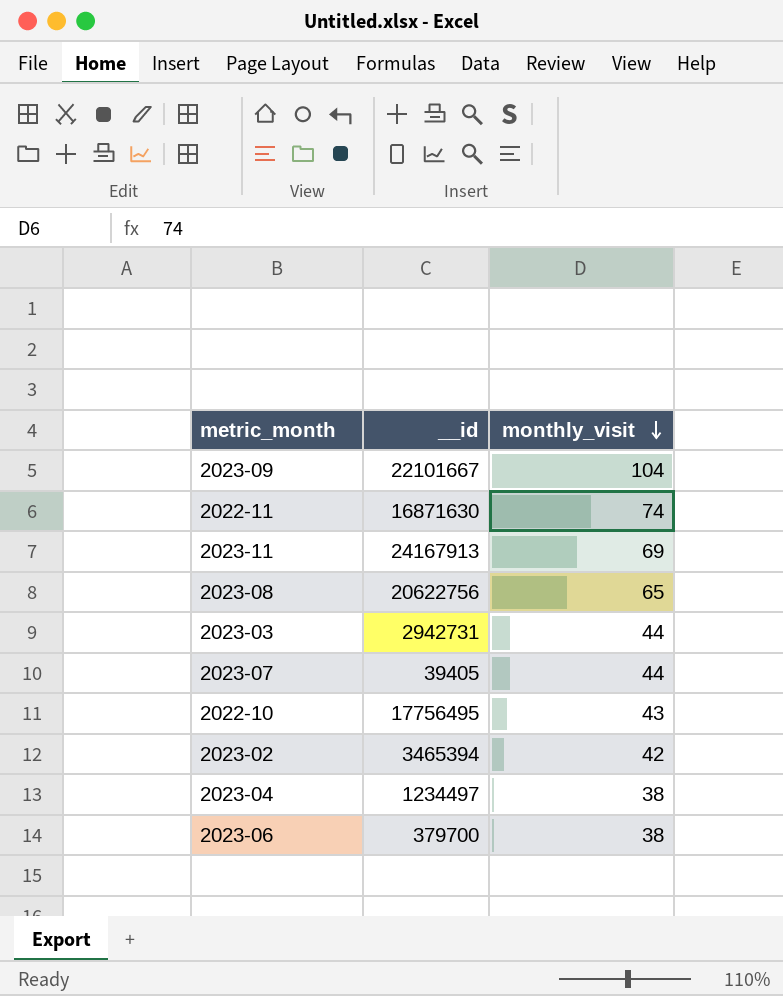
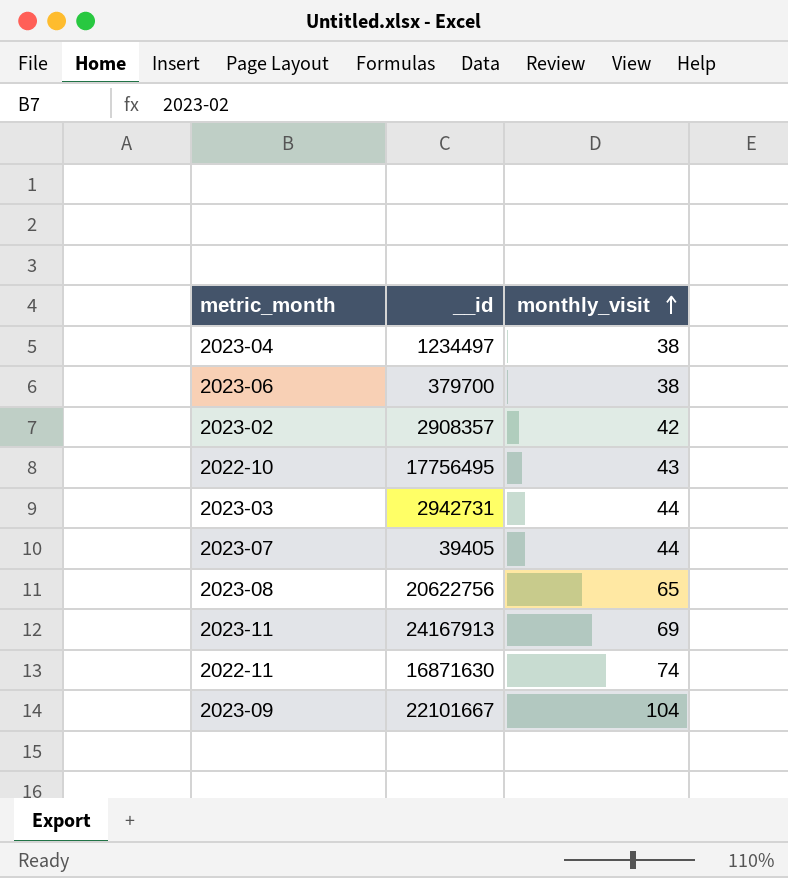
row order: monthly_visit descending -> monthly_visit ascending
2023-02 | __id: 3465394 -> 2908357

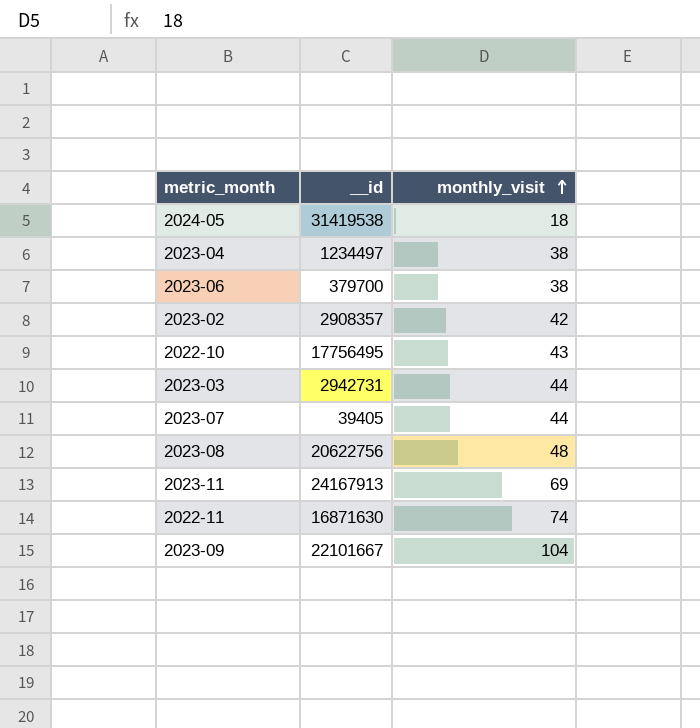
row 2024-05: none -> 31419538 | 18
2023-08 | monthly_visit: 65 -> 48

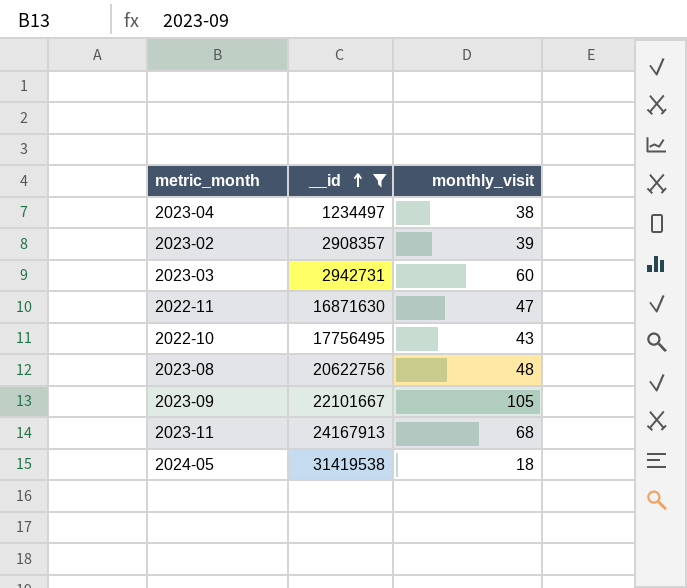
filter: none -> __id >= 1234497
row order: monthly_visit ascending -> __id ascending
2023-02 | monthly_visit: 42 -> 39
2023-03 | monthly_visit: 44 -> 60
2022-11 | monthly_visit: 74 -> 47
2023-09 | monthly_visit: 104 -> 105
2023-11 | monthly_visit: 69 -> 68

